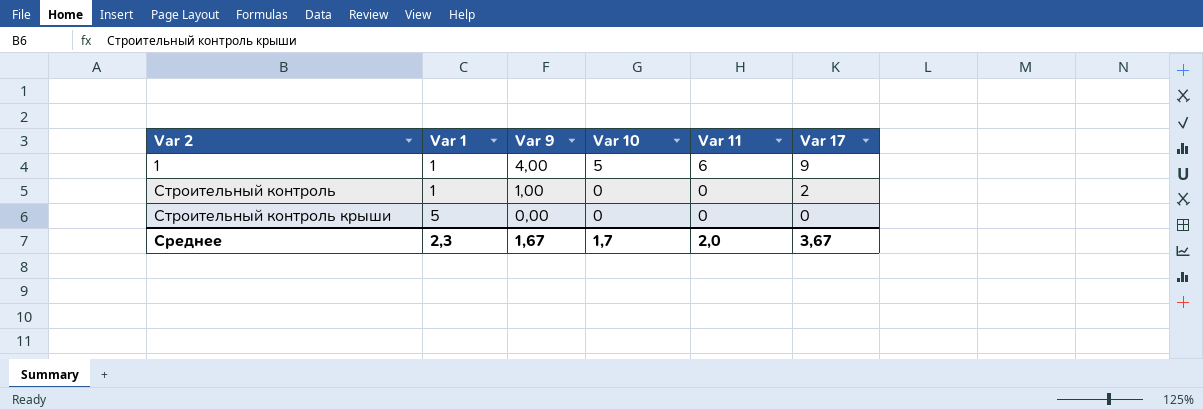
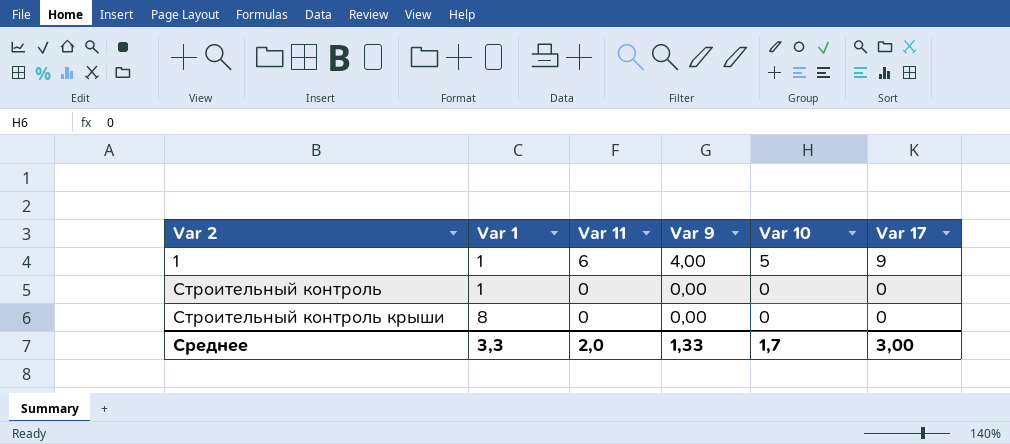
column Var 11 | position: 5 -> 3
Строительный контроль | Var 9: 1,00 -> 0,00
Строительный контроль | Var 17: 2 -> 0
Строительный контроль крыши | Var 1: 5 -> 8
Среднее | Var 1: 2,3 -> 3,3
Среднее | Var 9: 1,67 -> 1,33
Среднее | Var 17: 3,67 -> 3,00

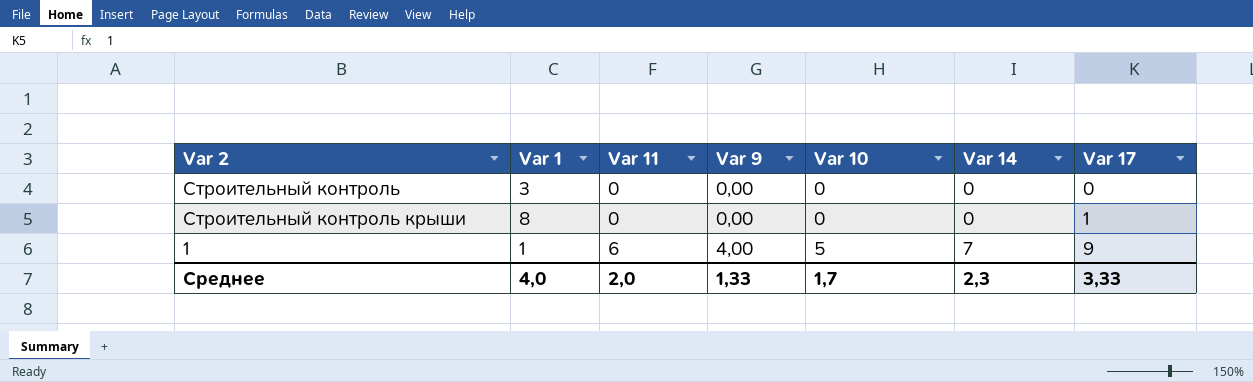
row order: Var 2 ascending -> Var 11 ascending
column Var 14 | position: none -> 6
Строительный контроль | Var 1: 1 -> 3
Строительный контроль крыши | Var 17: 0 -> 1
Среднее | Var 1: 3,3 -> 4,0
Среднее | Var 17: 3,00 -> 3,33

